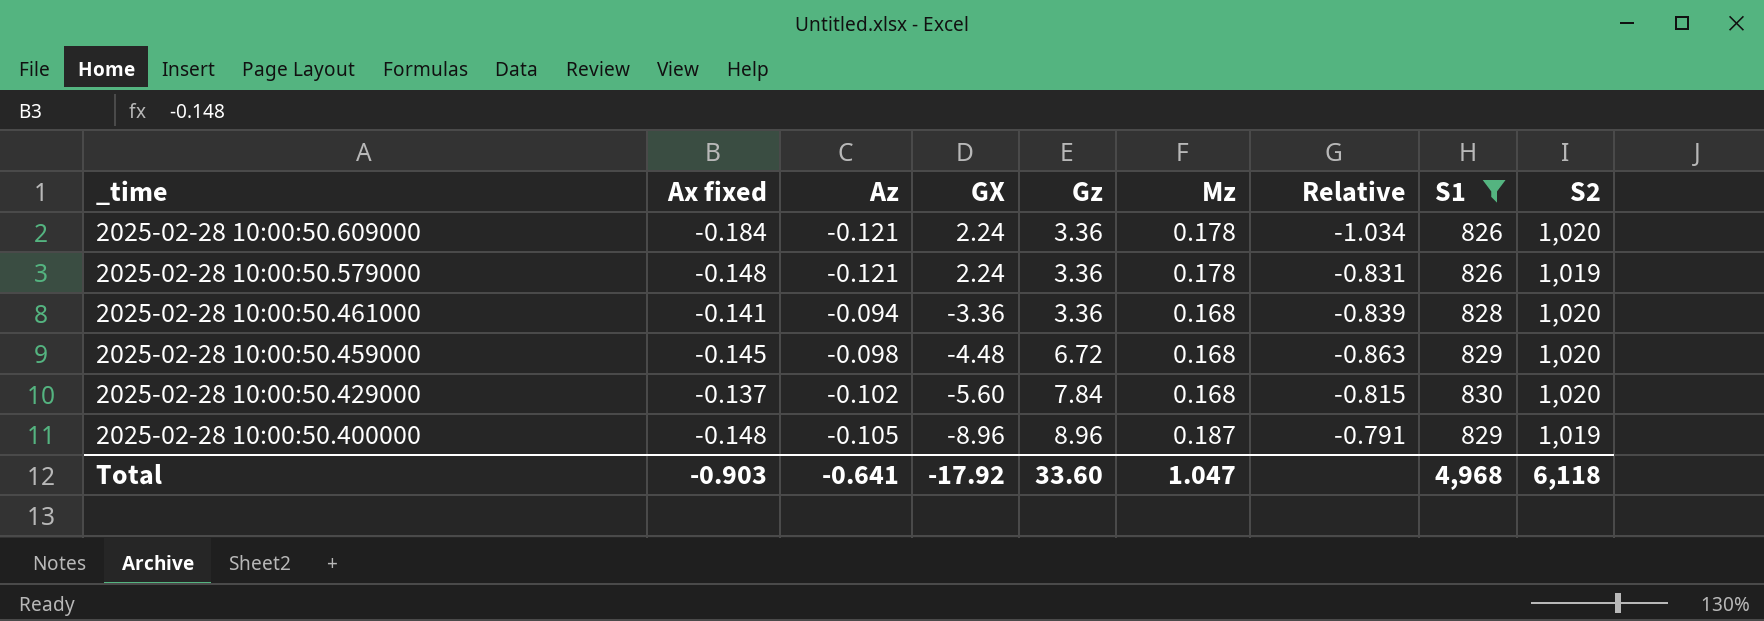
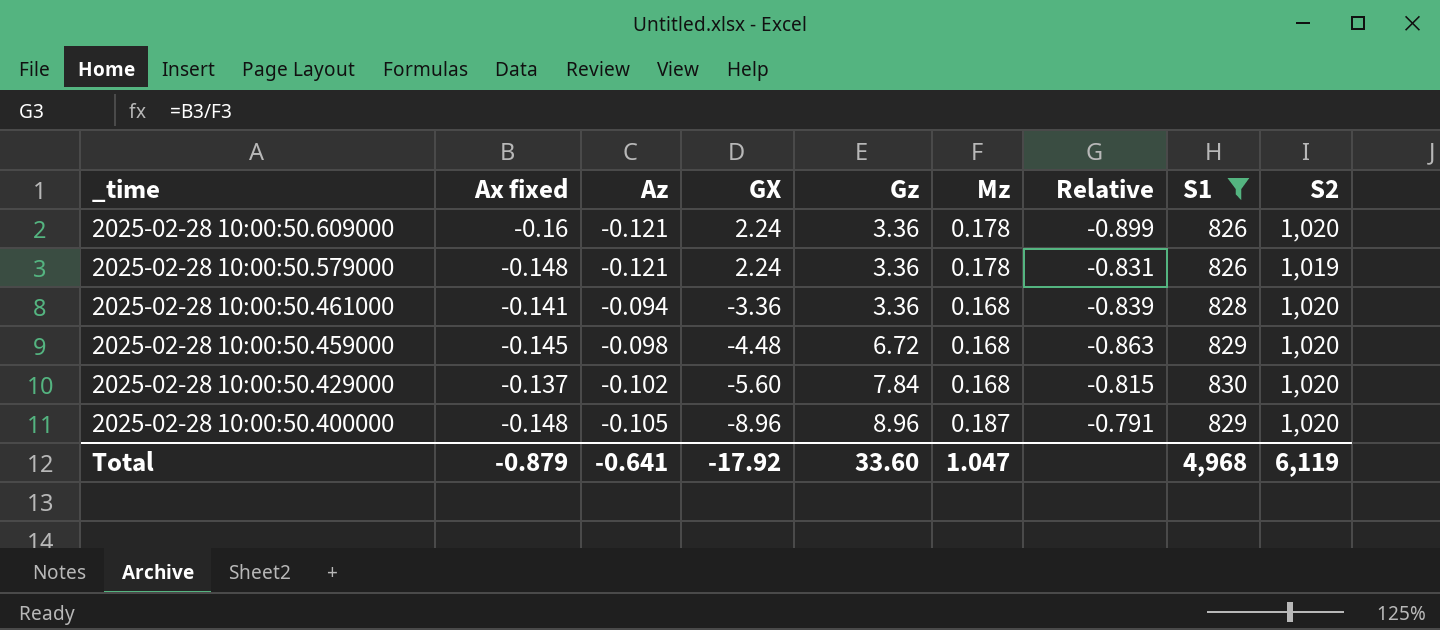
2025-02-28 10:00:50.609000 | Ax fixed: -0.184 -> -0.16
2025-02-28 10:00:50.609000 | Relative: -1.034 -> -0.899
2025-02-28 10:00:50.400000 | S2: 1,019 -> 1,020
Total | Ax fixed: -0.903 -> -0.879
Total | S2: 6,118 -> 6,119

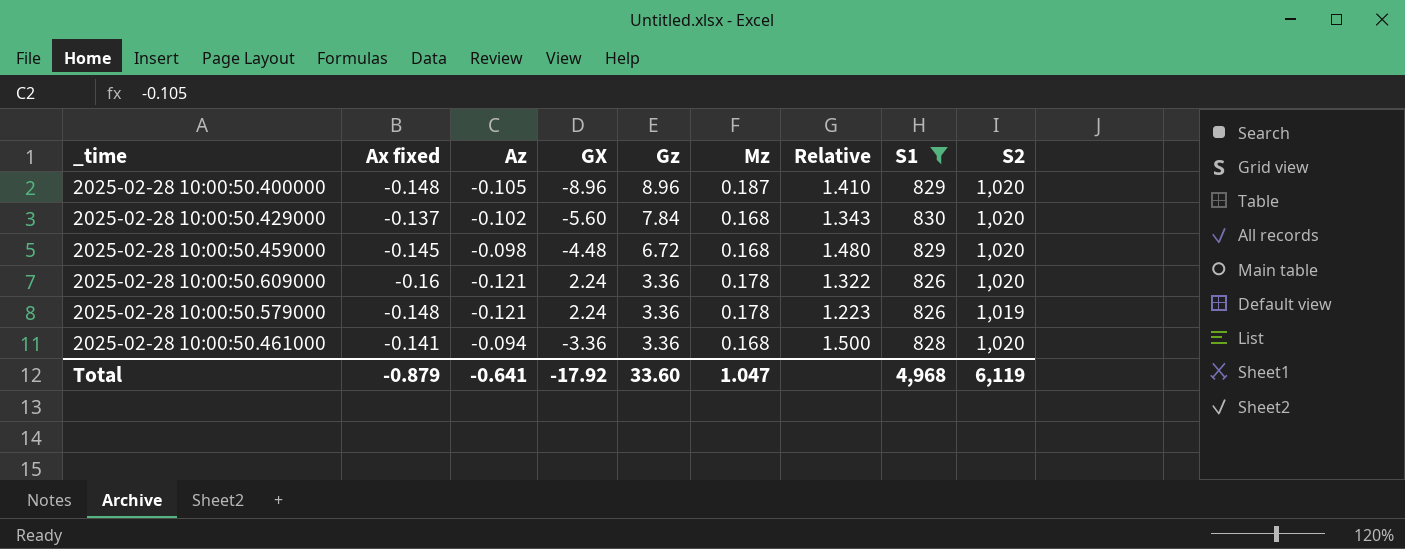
row order: _time descending -> Gz descending
column Relative | formula: [Ax fixed] / [Mz] -> [Ax fixed] / [Az]

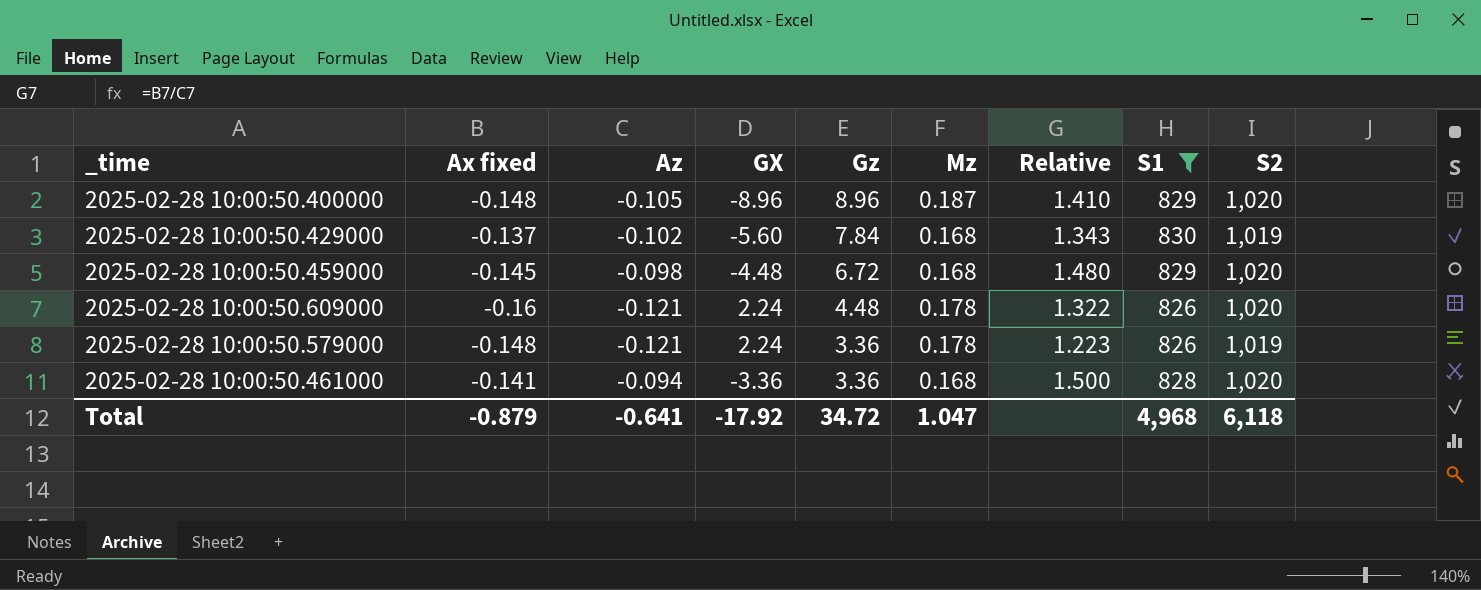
2025-02-28 10:00:50.429000 | S2: 1,020 -> 1,019
2025-02-28 10:00:50.609000 | Gz: 3.36 -> 4.48
Total | Gz: 33.60 -> 34.72
Total | S2: 6,119 -> 6,118

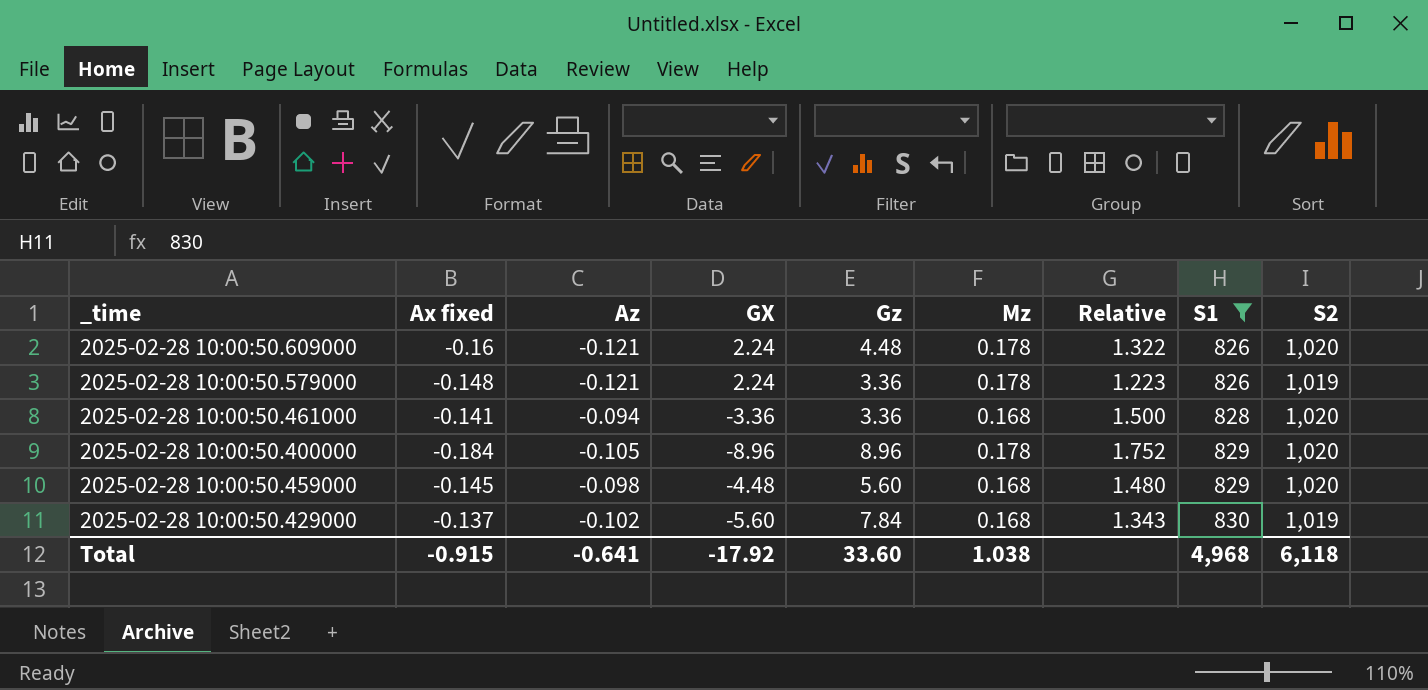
row order: Gz descending -> S1 ascending
2025-02-28 10:00:50.400000 | Ax fixed: -0.148 -> -0.184
2025-02-28 10:00:50.400000 | Mz: 0.187 -> 0.178
2025-02-28 10:00:50.400000 | Relative: 1.410 -> 1.752
2025-02-28 10:00:50.459000 | Gz: 6.72 -> 5.60
Total | Ax fixed: -0.879 -> -0.915
Total | Gz: 34.72 -> 33.60
Total | Mz: 1.047 -> 1.038

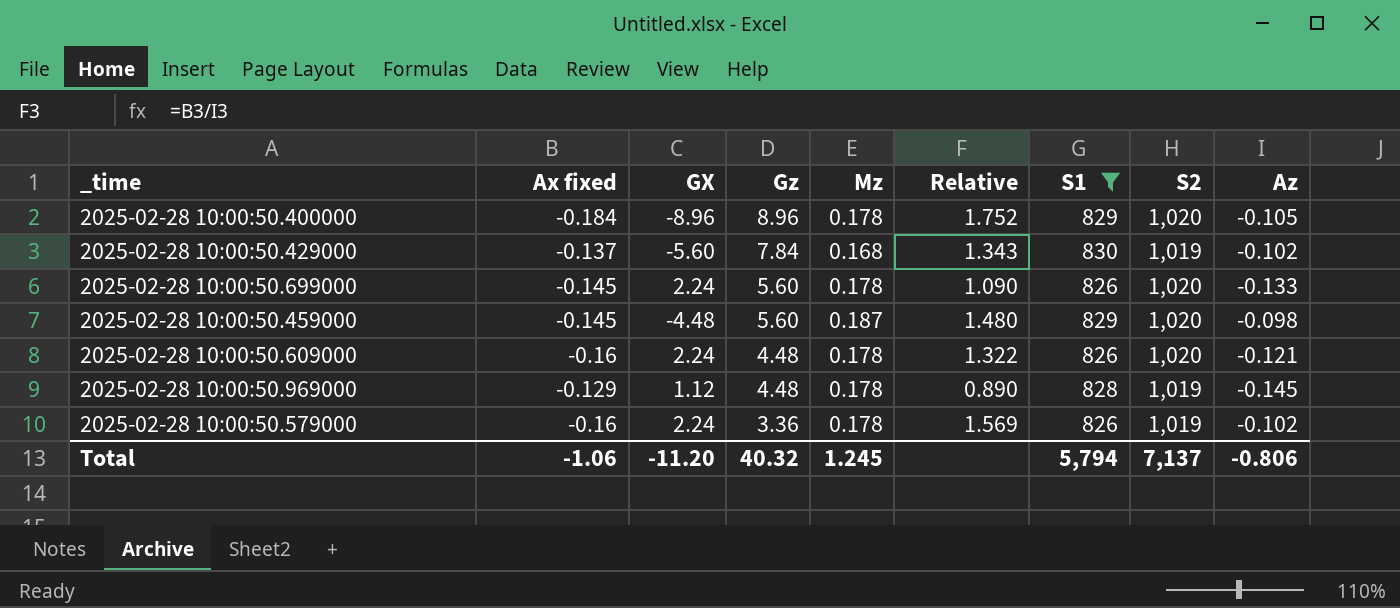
row order: S1 ascending -> Gz descending
column Az | position: 3 -> 9
row 2025-02-28 10:00:50.461000: -0.141 | -0.094 | -3.36 | 3.36 | 0.168 | 1.500 | 828 | 1,020 -> none
row 2025-02-28 10:00:50.699000: none -> -0.145 | 2.24 | 5.60 | 0.178 | 1.090 | 826 | 1,020 | -0.133
2025-02-28 10:00:50.459000 | Mz: 0.168 -> 0.187
row 2025-02-28 10:00:50.969000: none -> -0.129 | 1.12 | 4.48 | 0.178 | 0.890 | 828 | 1,019 | -0.145
2025-02-28 10:00:50.579000 | Ax fixed: -0.148 -> -0.16
2025-02-28 10:00:50.579000 | Relative: 1.223 -> 1.569
2025-02-28 10:00:50.579000 | Az: -0.121 -> -0.102
Total | Ax fixed: -0.915 -> -1.06
Total | GX: -17.92 -> -11.20
Total | Gz: 33.60 -> 40.32
Total | Mz: 1.038 -> 1.245
Total | S1: 4,968 -> 5,794
Total | S2: 6,118 -> 7,137
Total | Az: -0.641 -> -0.806

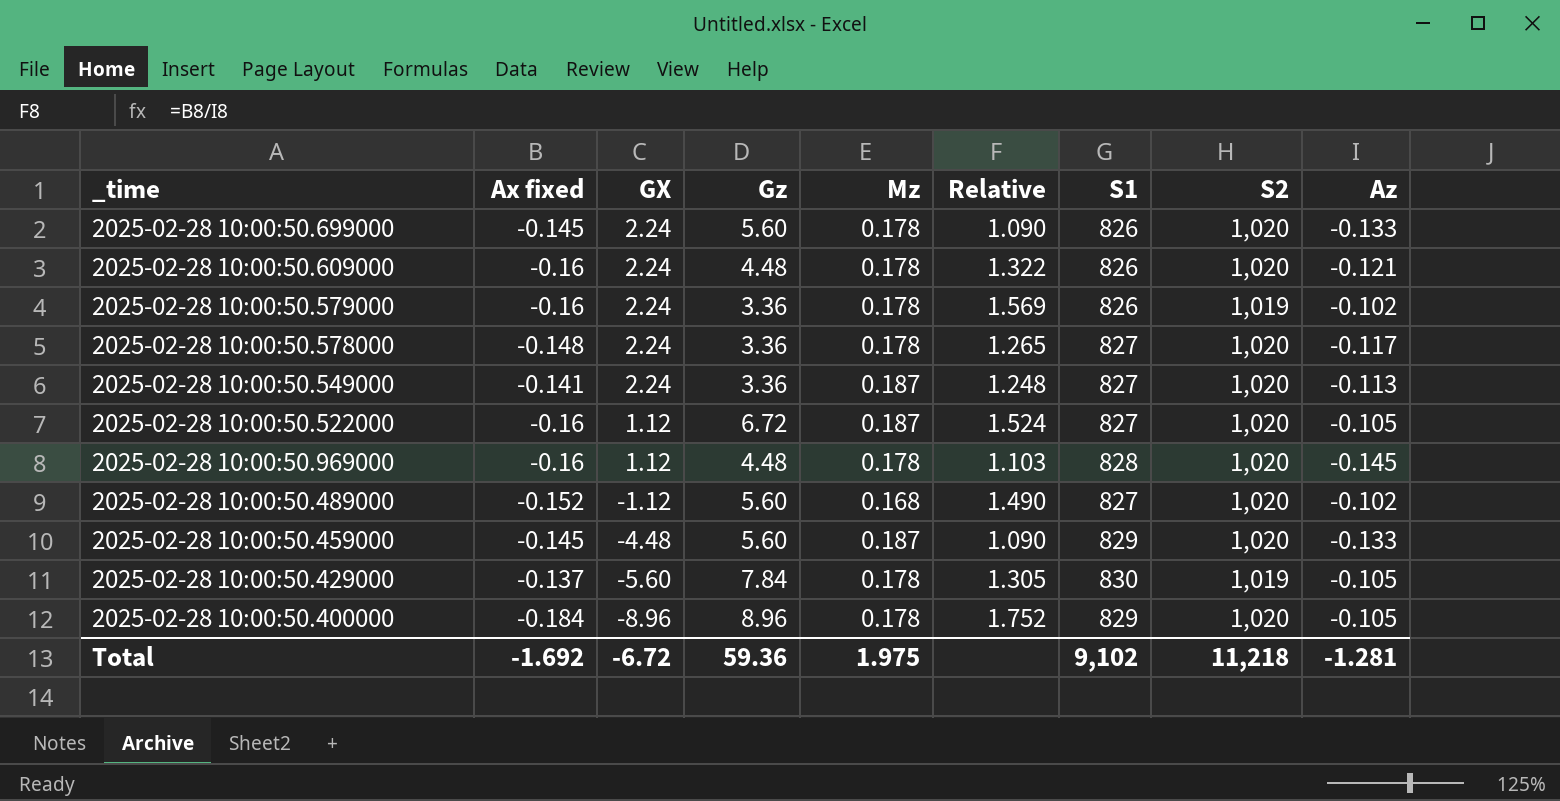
filter: S1 != 827 -> none
row order: Gz descending -> GX descending
2025-02-28 10:00:50.969000 | Ax fixed: -0.129 -> -0.16
2025-02-28 10:00:50.969000 | Relative: 0.890 -> 1.103
2025-02-28 10:00:50.969000 | S2: 1,019 -> 1,020
2025-02-28 10:00:50.459000 | Relative: 1.480 -> 1.090
2025-02-28 10:00:50.459000 | Az: -0.098 -> -0.133
2025-02-28 10:00:50.429000 | Mz: 0.168 -> 0.178
2025-02-28 10:00:50.429000 | Relative: 1.343 -> 1.305
2025-02-28 10:00:50.429000 | Az: -0.102 -> -0.105
Total | Ax fixed: -1.06 -> -1.692
Total | GX: -11.20 -> -6.72
Total | Gz: 40.32 -> 59.36
Total | Mz: 1.245 -> 1.975
Total | S1: 5,794 -> 9,102
Total | S2: 7,137 -> 11,218
Total | Az: -0.806 -> -1.281

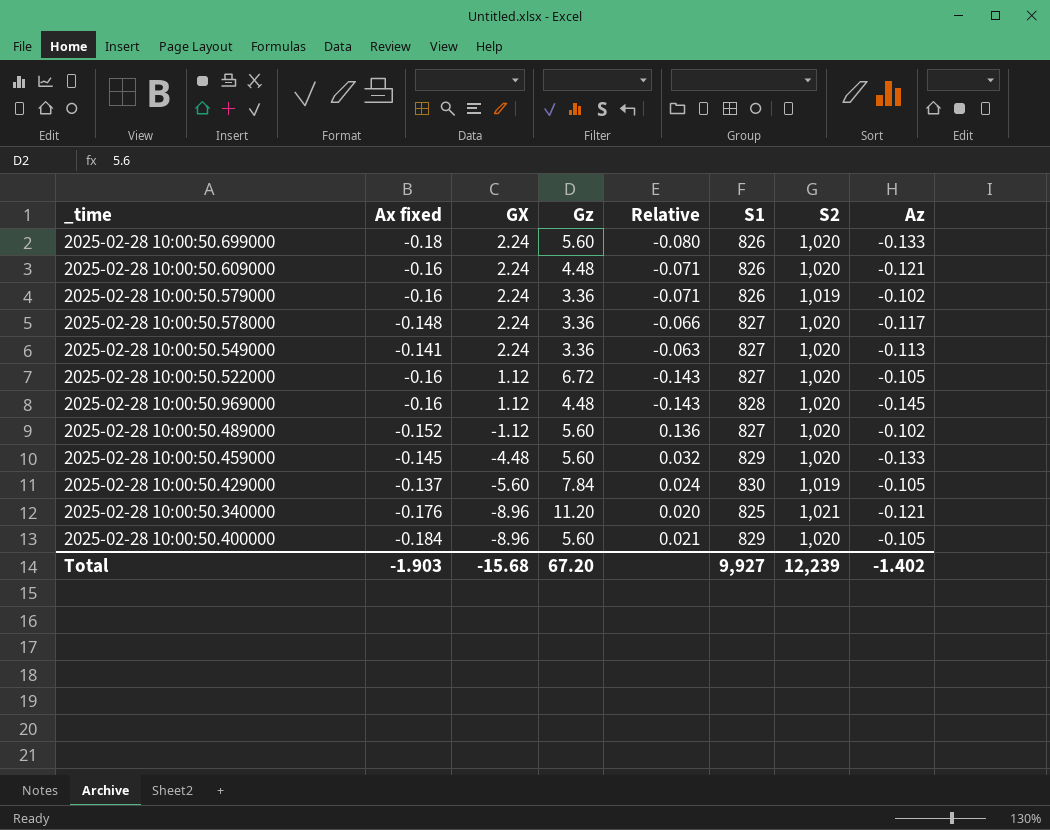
column Mz | position: 5 -> none
column Relative | formula: [Ax fixed] / [Az] -> [Ax fixed] / [GX]
2025-02-28 10:00:50.699000 | Ax fixed: -0.145 -> -0.18
row 2025-02-28 10:00:50.340000: none -> -0.176 | -8.96 | 11.20 | 0.020 | 825 | 1,021 | -0.121
2025-02-28 10:00:50.400000 | Gz: 8.96 -> 5.60
Total | Ax fixed: -1.692 -> -1.903
Total | GX: -6.72 -> -15.68
Total | Gz: 59.36 -> 67.20
Total | S1: 9,102 -> 9,927
Total | S2: 11,218 -> 12,239
Total | Az: -1.281 -> -1.402

